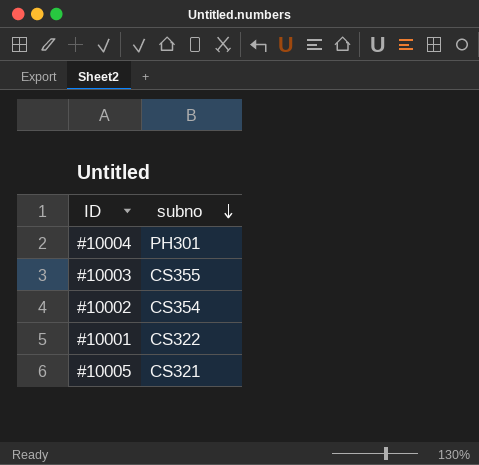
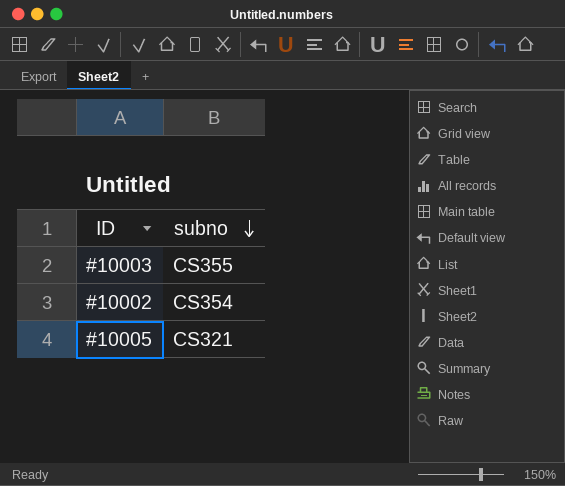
row #10004: PH301 -> none
row #10001: CS322 -> none

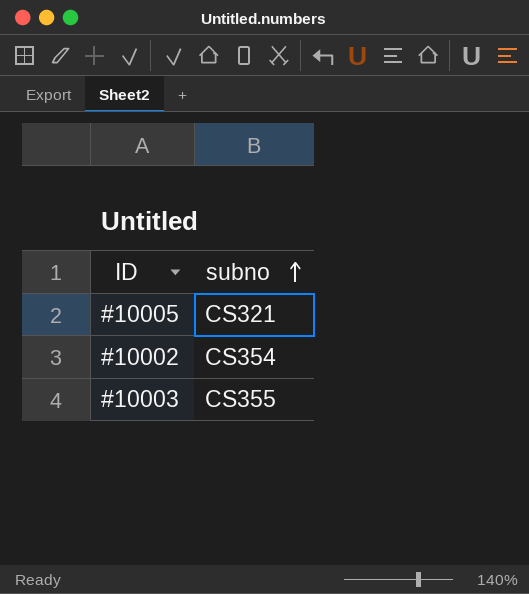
row order: subno descending -> subno ascending

